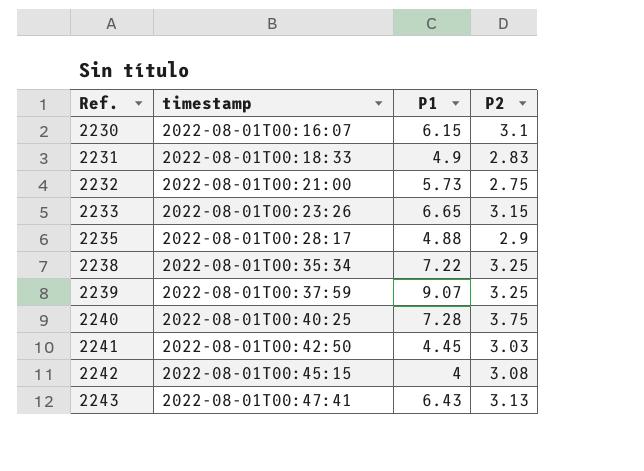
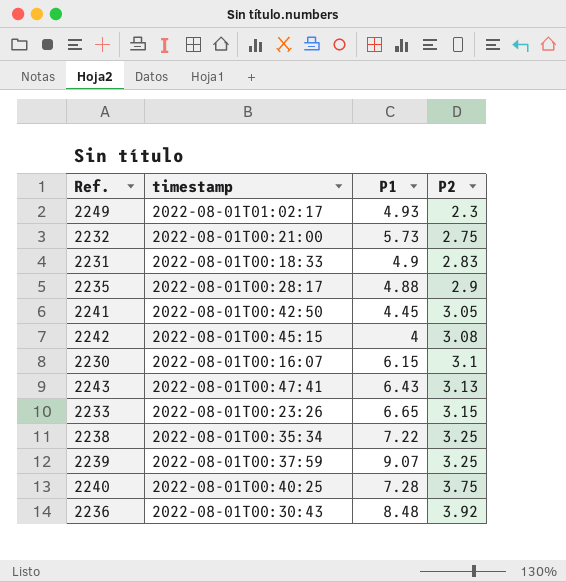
row order: Ref. ascending -> P2 ascending
row 2249: none -> 2022-08-01T01:02:17 | 4.93 | 2.3
2241 | P2: 3.03 -> 3.05
row 2236: none -> 2022-08-01T00:30:43 | 8.48 | 3.92

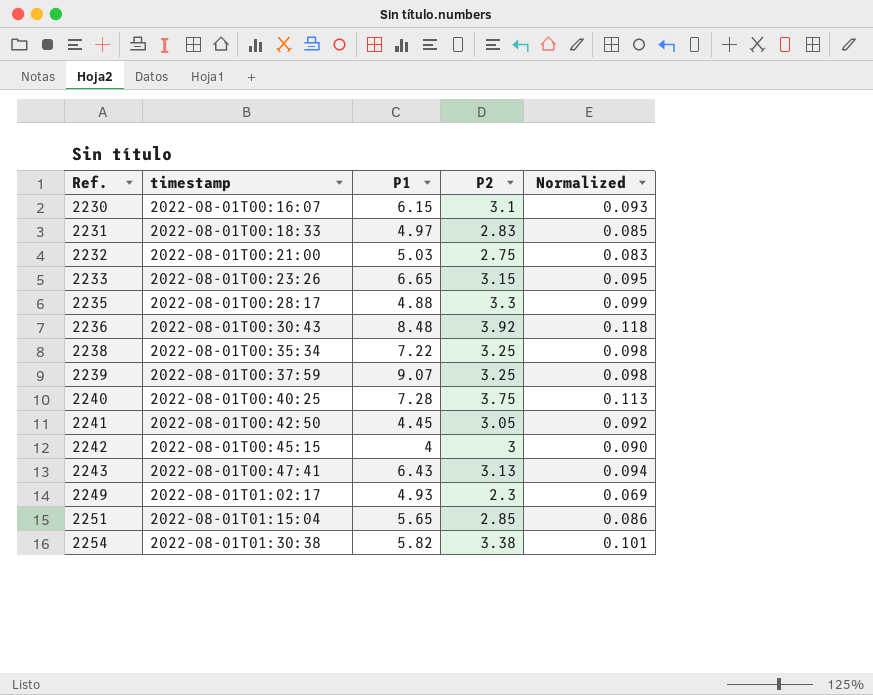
row order: P2 ascending -> Ref. ascending
column Normalized | formula: none -> [P2] * 0.03
2231 | P1: 4.9 -> 4.97
2232 | P1: 5.73 -> 5.03
2235 | P2: 2.9 -> 3.3
2242 | P2: 3.08 -> 3
row 2251: none -> 2022-08-01T01:15:04 | 5.65 | 2.85 | 0.086
row 2254: none -> 2022-08-01T01:30:38 | 5.82 | 3.38 | 0.101

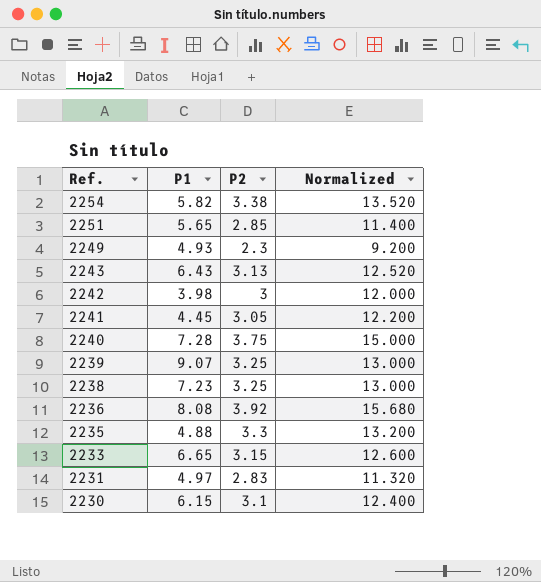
row order: Ref. ascending -> Ref. descending
column timestamp | position: 2 -> none
column Normalized | formula: [P2] * 0.03 -> [P2] * 4
row 2232: 2022-08-01T00:21:00 | 5.03 | 2.75 | 0.083 -> none
2242 | P1: 4 -> 3.98
2238 | P1: 7.22 -> 7.23
2236 | P1: 8.48 -> 8.08

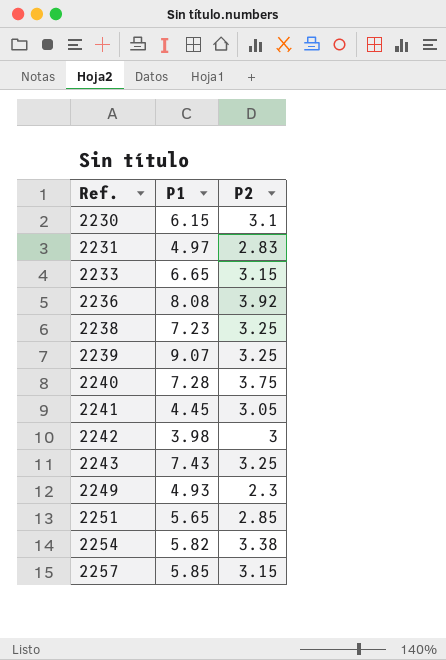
row order: Ref. descending -> Ref. ascending
column Normalized | formula: [P2] * 4 -> none
row 2235: 4.88 | 3.3 | 13.200 -> none
2243 | P1: 6.43 -> 7.43
2243 | P2: 3.13 -> 3.25
row 2257: none -> 5.85 | 3.15

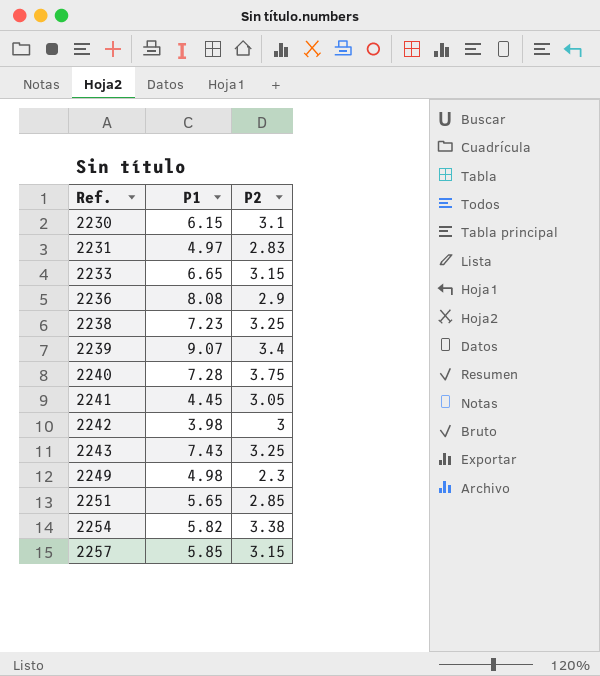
2236 | P2: 3.92 -> 2.9
2239 | P2: 3.25 -> 3.4
2249 | P1: 4.93 -> 4.98

